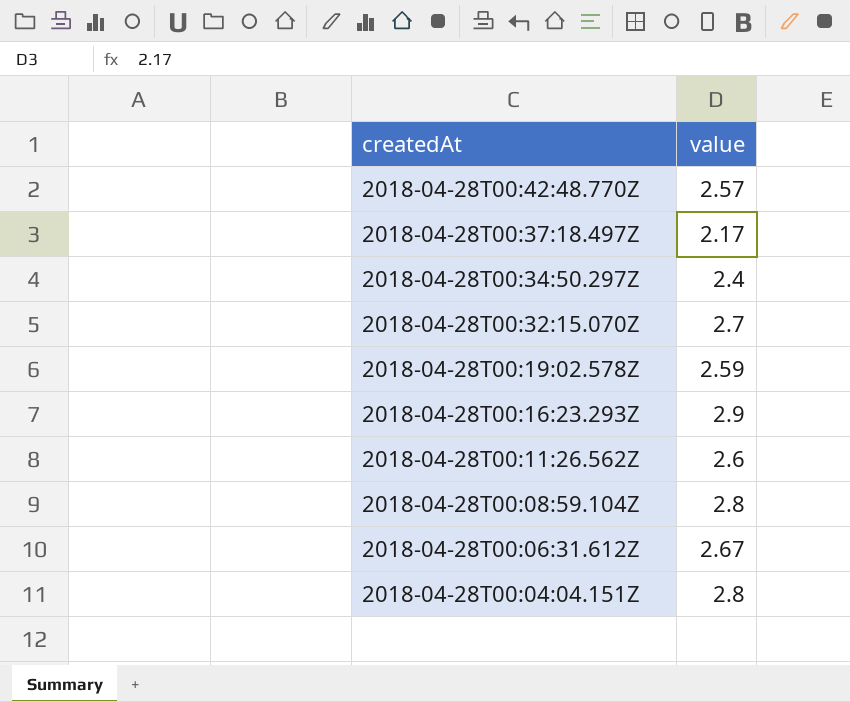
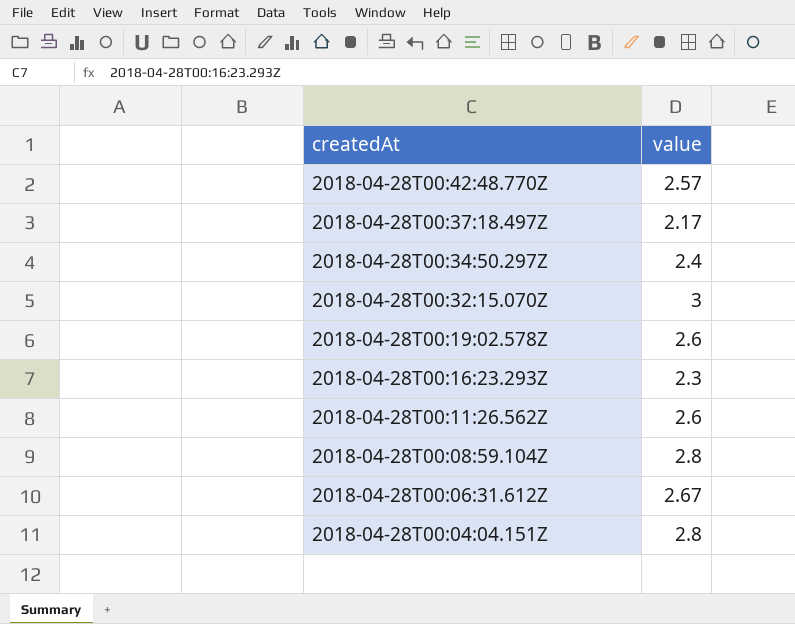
2018-04-28T00:32:15.070Z | value: 2.7 -> 3
2018-04-28T00:19:02.578Z | value: 2.59 -> 2.6
2018-04-28T00:16:23.293Z | value: 2.9 -> 2.3

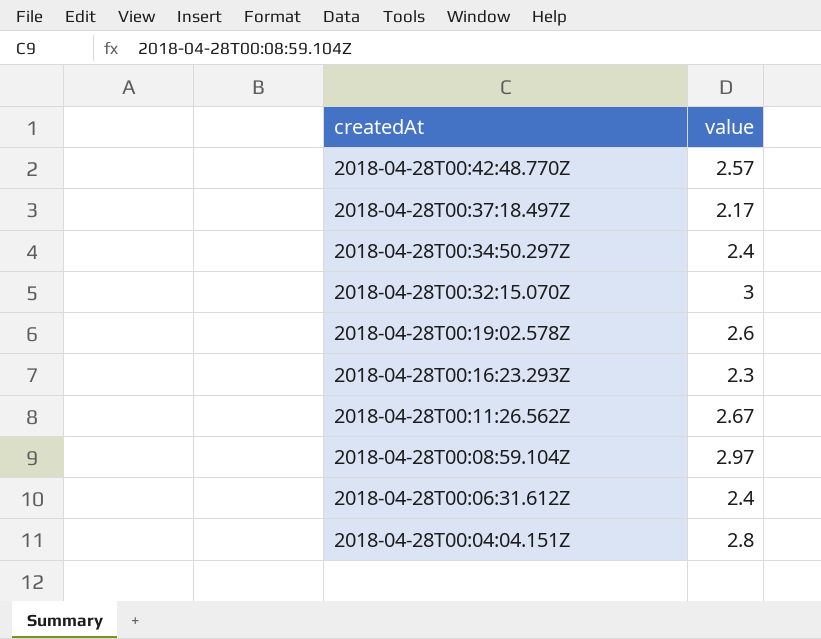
2018-04-28T00:11:26.562Z | value: 2.6 -> 2.67
2018-04-28T00:08:59.104Z | value: 2.8 -> 2.97
2018-04-28T00:06:31.612Z | value: 2.67 -> 2.4

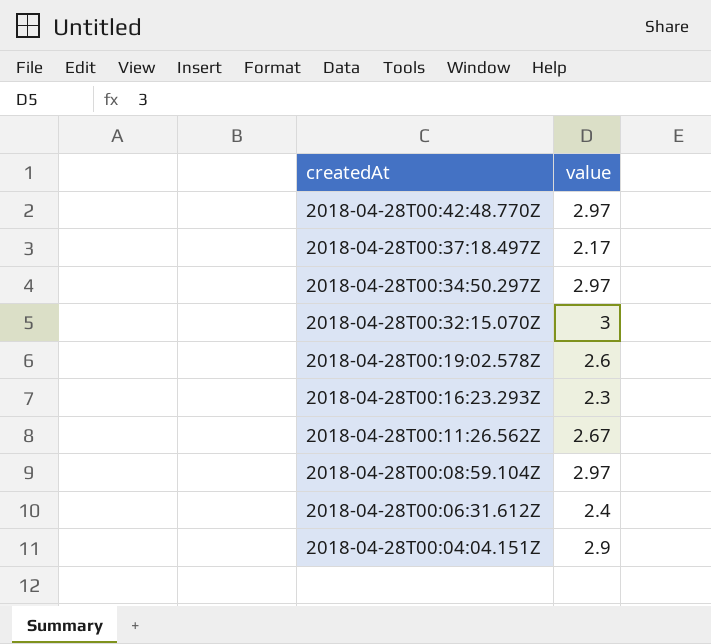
2018-04-28T00:42:48.770Z | value: 2.57 -> 2.97
2018-04-28T00:34:50.297Z | value: 2.4 -> 2.97
2018-04-28T00:04:04.151Z | value: 2.8 -> 2.9

